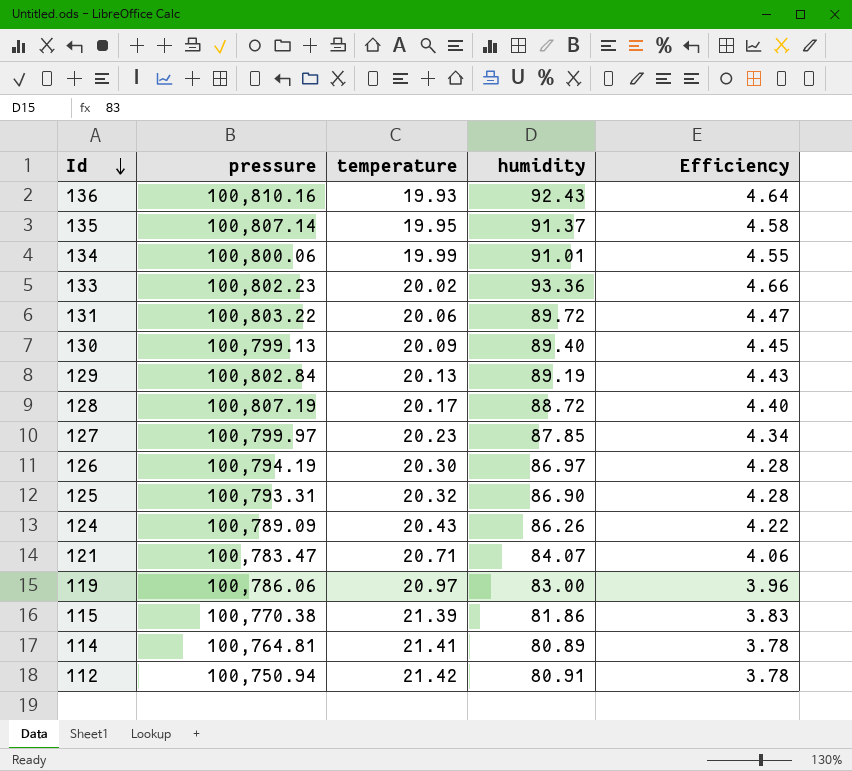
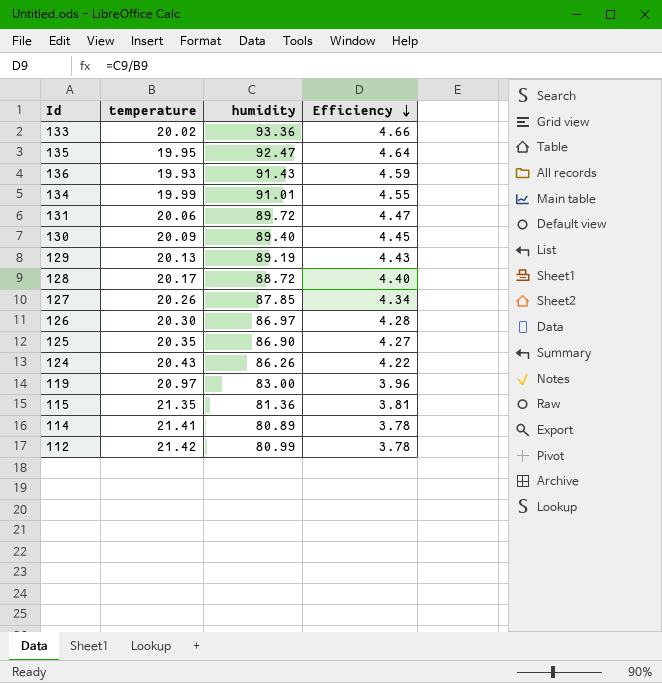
row order: Id descending -> Efficiency descending
column pressure | position: 2 -> none
row 121: 100,783.47 | 20.71 | 84.07 | 4.06 -> none
135 | humidity: 91.37 -> 92.47
135 | Efficiency: 4.58 -> 4.64
136 | humidity: 92.43 -> 91.43
136 | Efficiency: 4.64 -> 4.59
127 | temperature: 20.23 -> 20.26
125 | temperature: 20.32 -> 20.35
125 | Efficiency: 4.28 -> 4.27
115 | temperature: 21.39 -> 21.35
115 | humidity: 81.86 -> 81.36
115 | Efficiency: 3.83 -> 3.81
112 | humidity: 80.91 -> 80.99

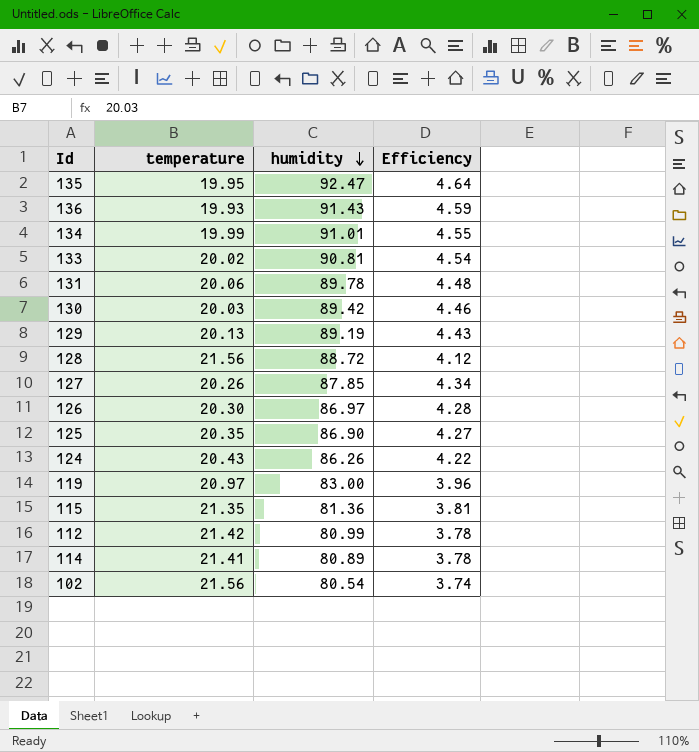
row order: Efficiency descending -> humidity descending
133 | humidity: 93.36 -> 90.81
133 | Efficiency: 4.66 -> 4.54
131 | humidity: 89.72 -> 89.78
131 | Efficiency: 4.47 -> 4.48
130 | temperature: 20.09 -> 20.03
130 | humidity: 89.40 -> 89.42
130 | Efficiency: 4.45 -> 4.46
128 | temperature: 20.17 -> 21.56
128 | Efficiency: 4.40 -> 4.12
row 102: none -> 21.56 | 80.54 | 3.74

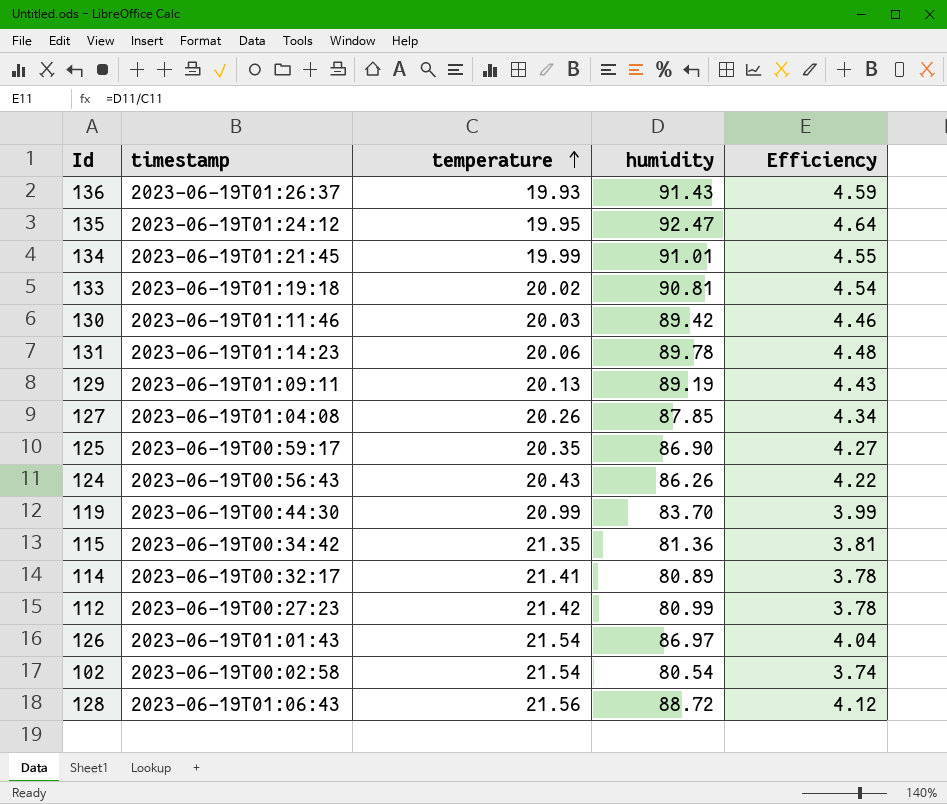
row order: humidity descending -> temperature ascending
column timestamp | position: none -> 2
119 | temperature: 20.97 -> 20.99
119 | humidity: 83.00 -> 83.70
119 | Efficiency: 3.96 -> 3.99
126 | temperature: 20.30 -> 21.54
126 | Efficiency: 4.28 -> 4.04
102 | temperature: 21.56 -> 21.54

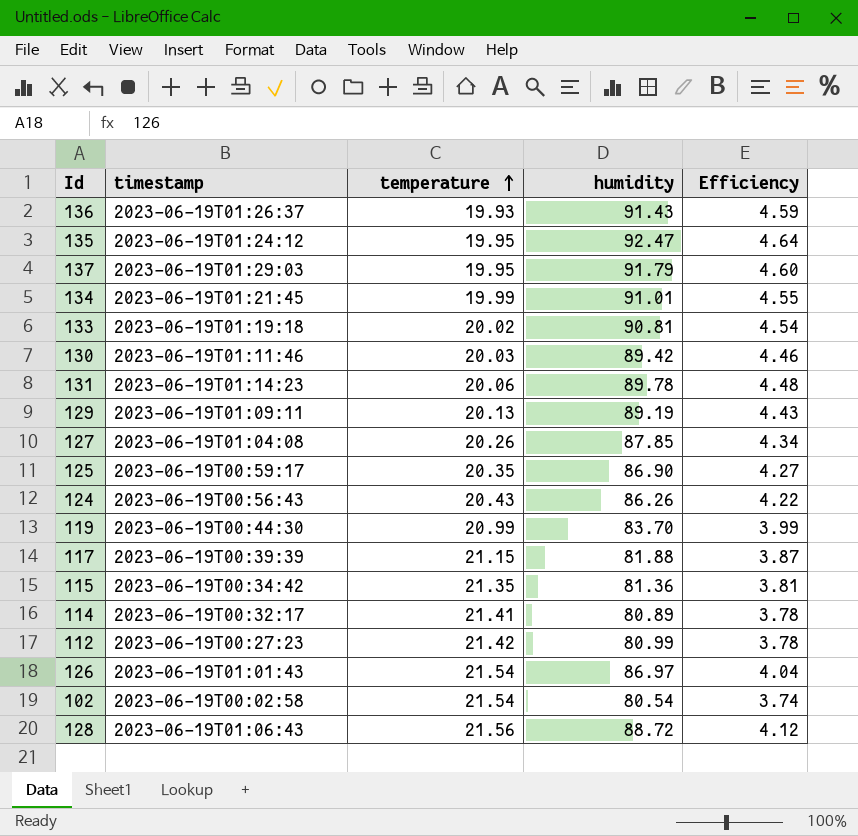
row 137: none -> 2023-06-19T01:29:03 | 19.95 | 91.79 | 4.60
row 117: none -> 2023-06-19T00:39:39 | 21.15 | 81.88 | 3.87

